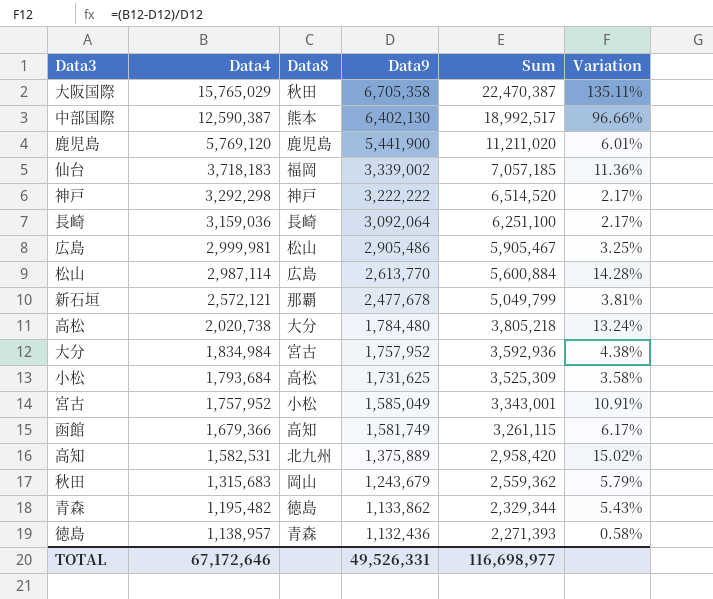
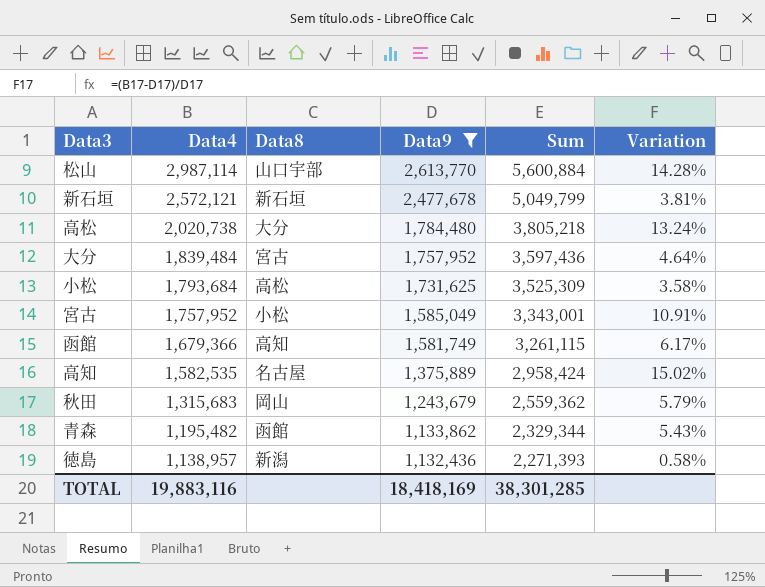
filter: none -> Data9 <= 2,613,770
松山 | Data8: 広島 -> 山口宇部
新石垣 | Data8: 那覇 -> 新石垣
大分 | Data4: 1,834,984 -> 1,839,484
大分 | Sum: 3,592,936 -> 3,597,436
大分 | Variation: 4.38% -> 4.64%
高知 | Data4: 1,582,531 -> 1,582,535
高知 | Data8: 北九州 -> 名古屋
高知 | Sum: 2,958,420 -> 2,958,424
青森 | Data8: 徳島 -> 函館
徳島 | Data8: 青森 -> 新潟
TOTAL | Data4: 67,172,646 -> 19,883,116
TOTAL | Data9: 49,526,331 -> 18,418,169
TOTAL | Sum: 116,698,977 -> 38,301,285

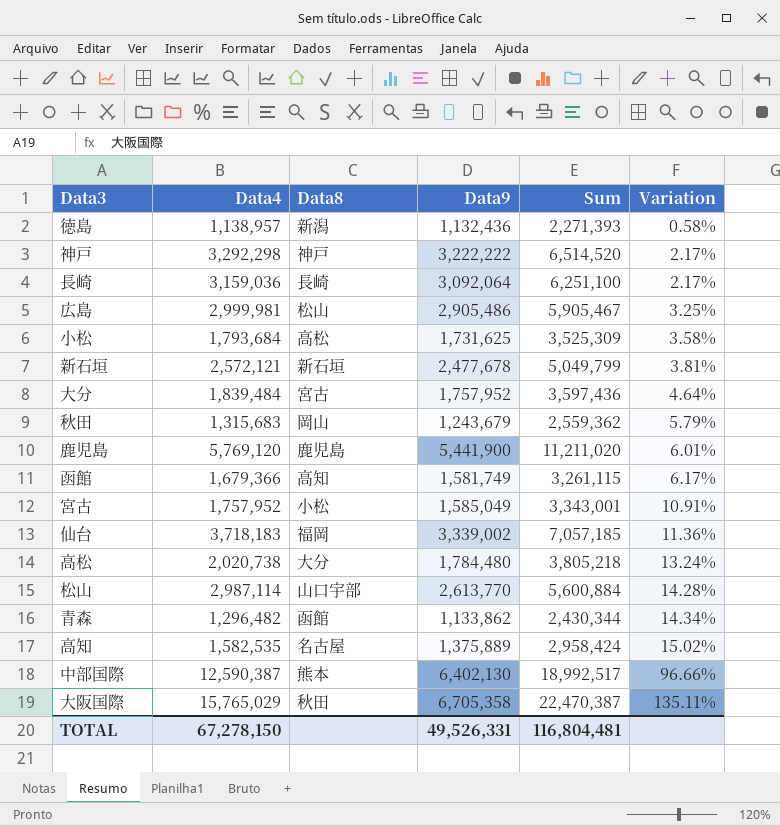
filter: Data9 <= 2,613,770 -> none
row order: Data4 descending -> Variation ascending
青森 | Data4: 1,195,482 -> 1,296,482
青森 | Sum: 2,329,344 -> 2,430,344
青森 | Variation: 5.43% -> 14.34%
TOTAL | Data4: 19,883,116 -> 67,278,150
TOTAL | Data9: 18,418,169 -> 49,526,331
TOTAL | Sum: 38,301,285 -> 116,804,481

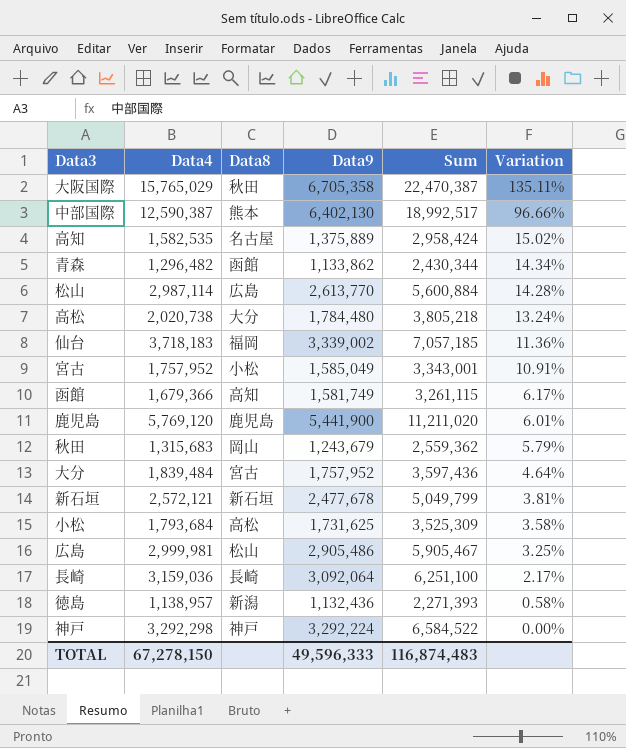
row order: Variation ascending -> Variation descending
松山 | Data8: 山口宇部 -> 広島
神戸 | Data9: 3,222,222 -> 3,292,224
神戸 | Sum: 6,514,520 -> 6,584,522
神戸 | Variation: 2.17% -> 0.00%
TOTAL | Data9: 49,526,331 -> 49,596,333
TOTAL | Sum: 116,804,481 -> 116,874,483

